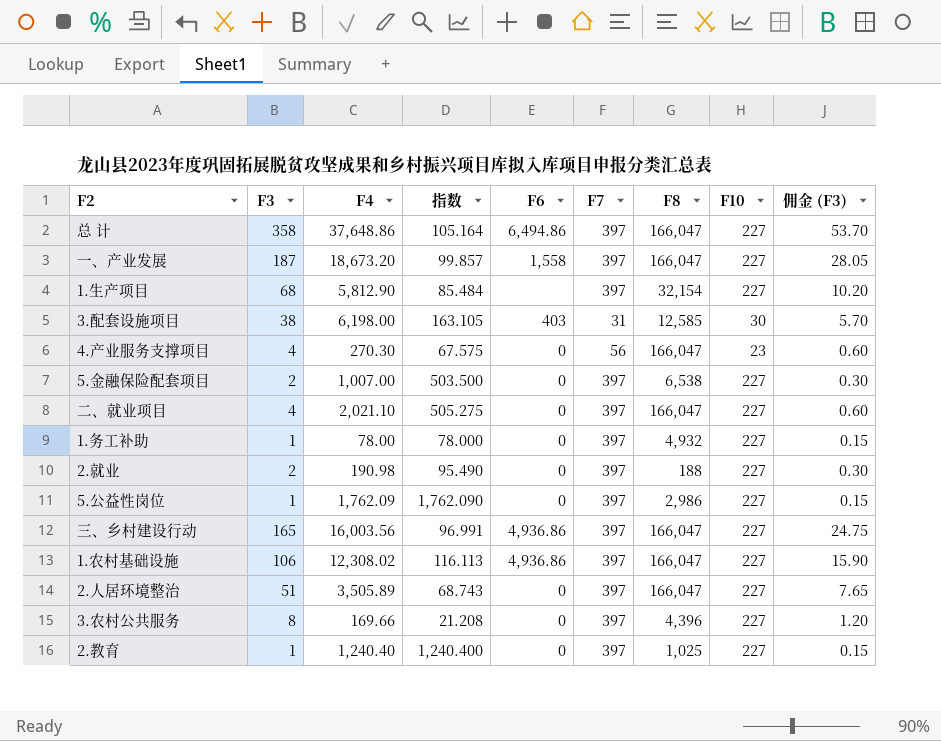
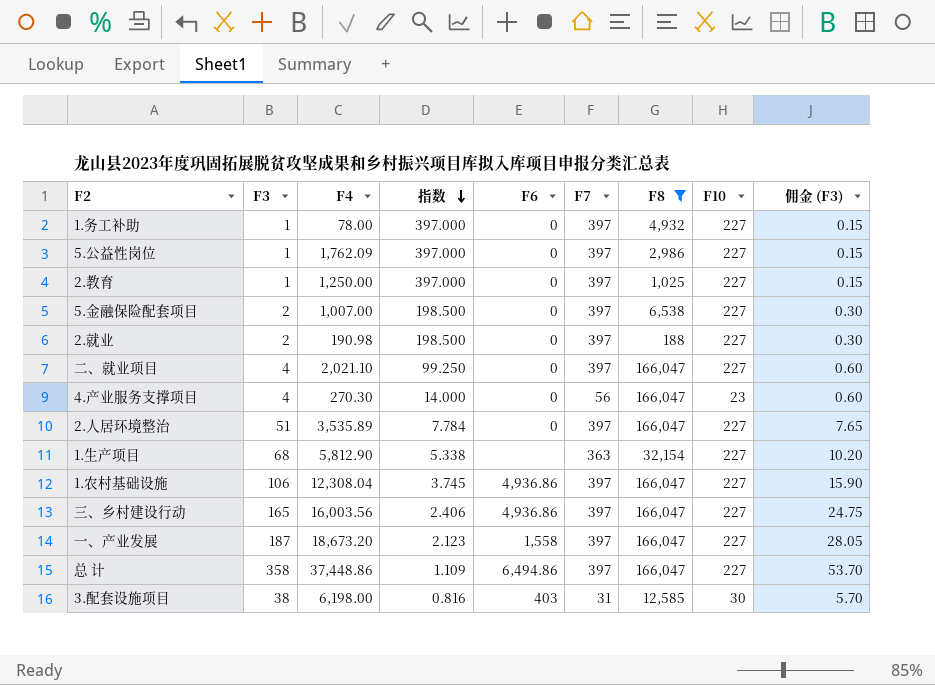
filter: none -> F8 != 4,396
row order: none -> 指数 descending
column 指数 | formula: [F4] / [F3] -> [F7] / [F3]
2.教育 | F4: 1,240.40 -> 1,250.00
2.人居环境整治 | F4: 3,505.89 -> 3,535.89
1.生产项目 | F7: 397 -> 363
1.农村基础设施 | F4: 12,308.02 -> 12,308.04
总 计 | F4: 37,648.86 -> 37,448.86

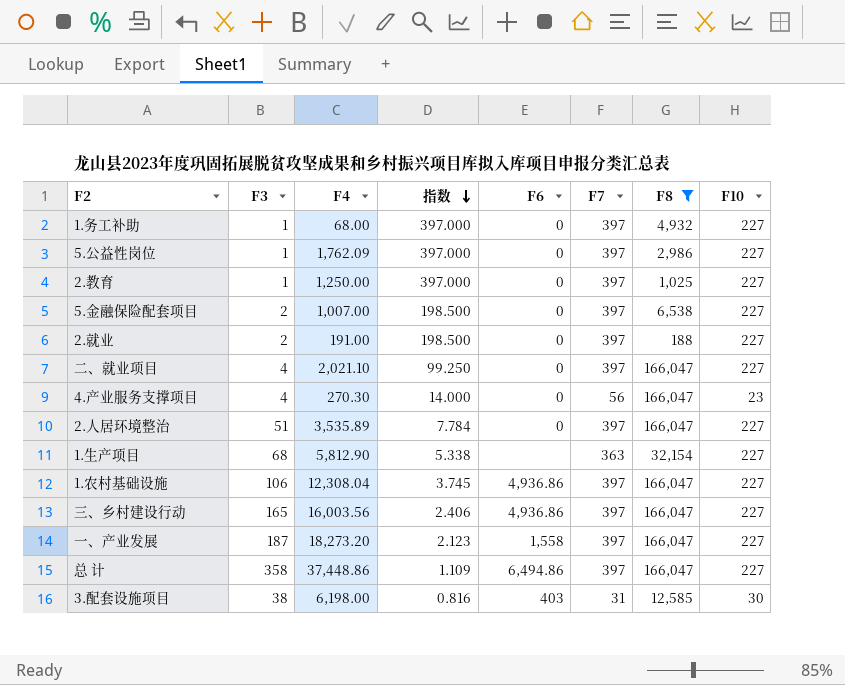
column 佣金 (F3) | formula: [F3] * 0.15 -> none
1.务工补助 | F4: 78.00 -> 68.00
2.就业 | F4: 190.98 -> 191.00
一、产业发展 | F4: 18,673.20 -> 18,273.20

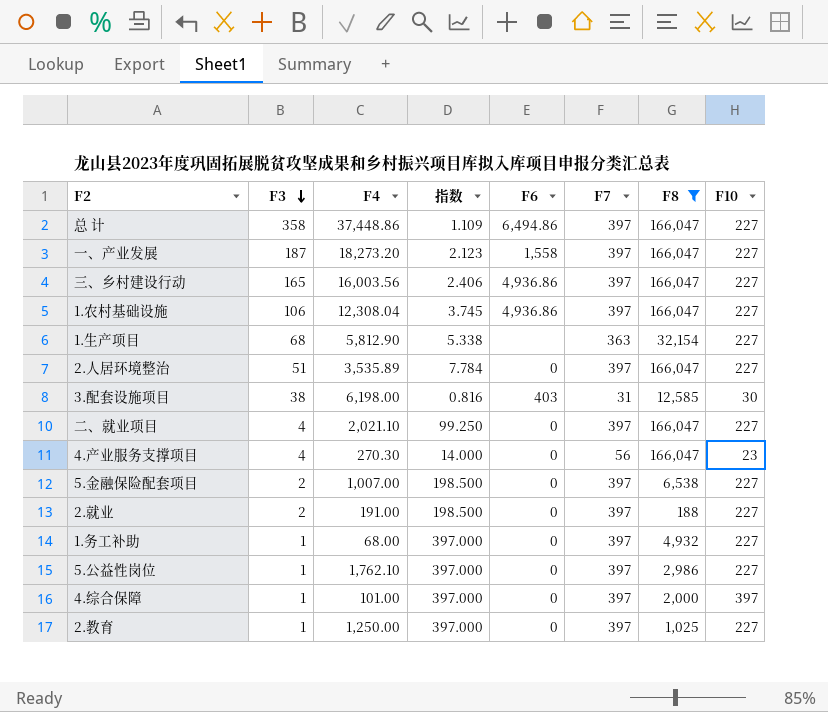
row order: 指数 descending -> F3 descending
5.公益性岗位 | F4: 1,762.09 -> 1,762.10
row 4.综合保障: none -> 1 | 101.00 | 397.000 | 0 | 397 | 2,000 | 397

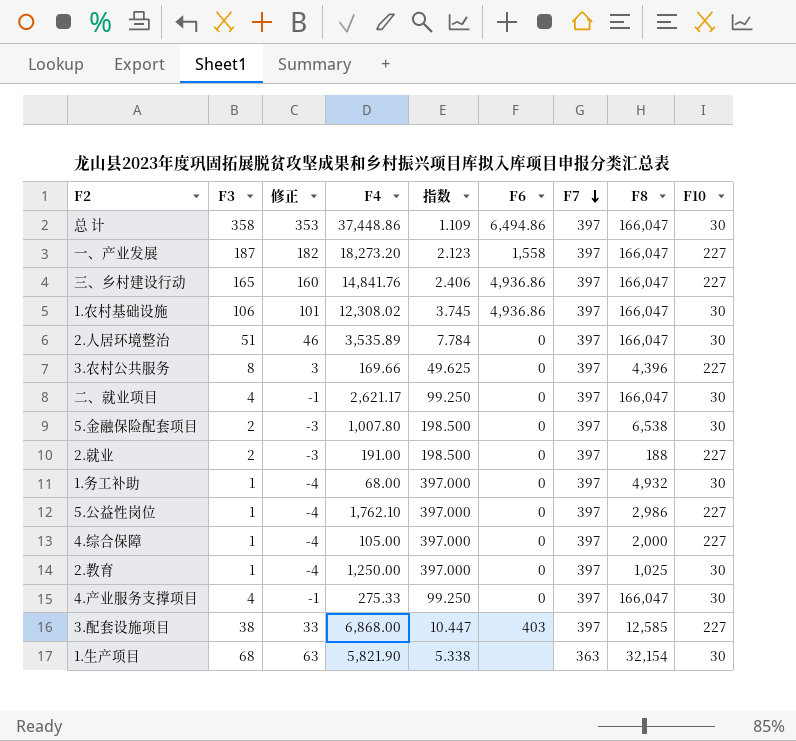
filter: F8 != 4,396 -> none
row order: F3 descending -> F7 descending
column 修正 | formula: none -> [F3] - 5
总 计 | F10: 227 -> 30
三、乡村建设行动 | F4: 16,003.56 -> 14,841.76
1.农村基础设施 | F4: 12,308.04 -> 12,308.02
1.农村基础设施 | F10: 227 -> 30
2.人居环境整治 | F10: 227 -> 30
二、就业项目 | F4: 2,021.10 -> 2,621.17
二、就业项目 | F10: 227 -> 30
5.金融保险配套项目 | F4: 1,007.00 -> 1,007.80
5.金融保险配套项目 | F10: 227 -> 30
1.务工补助 | F10: 227 -> 30
4.综合保障 | F4: 101.00 -> 105.00
4.综合保障 | F10: 397 -> 227
2.教育 | F10: 227 -> 30
4.产业服务支撑项目 | F4: 270.30 -> 275.33
4.产业服务支撑项目 | 指数: 14.000 -> 99.250
4.产业服务支撑项目 | F7: 56 -> 397
4.产业服务支撑项目 | F10: 23 -> 30
3.配套设施项目 | F4: 6,198.00 -> 6,868.00
3.配套设施项目 | 指数: 0.816 -> 10.447
3.配套设施项目 | F7: 31 -> 397
3.配套设施项目 | F10: 30 -> 227
1.生产项目 | F4: 5,812.90 -> 5,821.90
1.生产项目 | F10: 227 -> 30

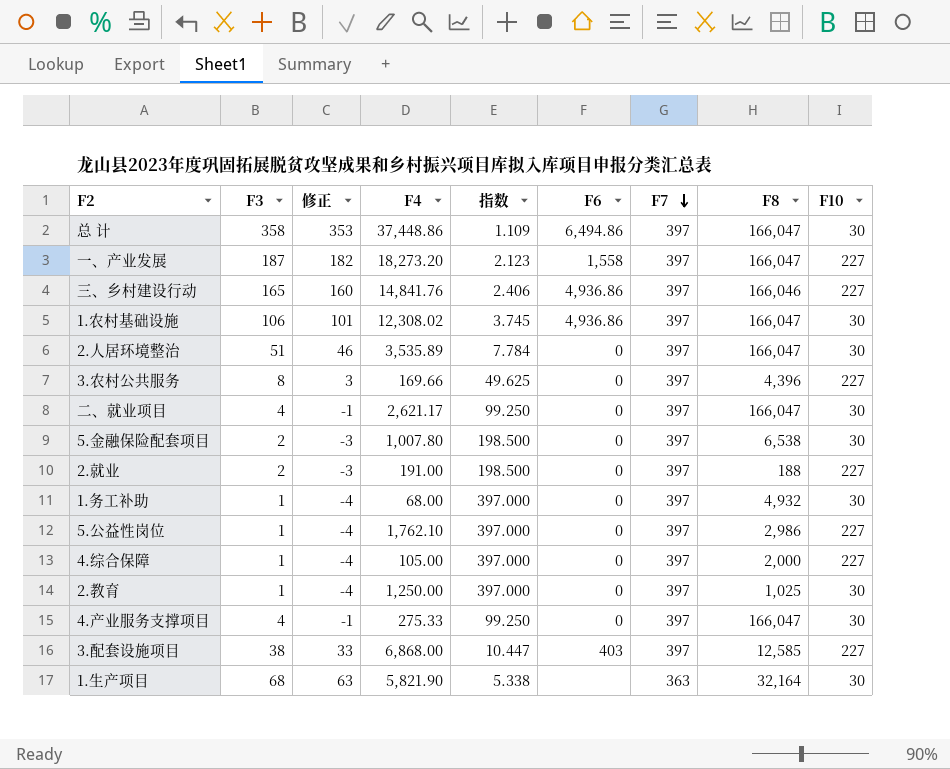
三、乡村建设行动 | F8: 166,047 -> 166,046
1.生产项目 | F8: 32,154 -> 32,164

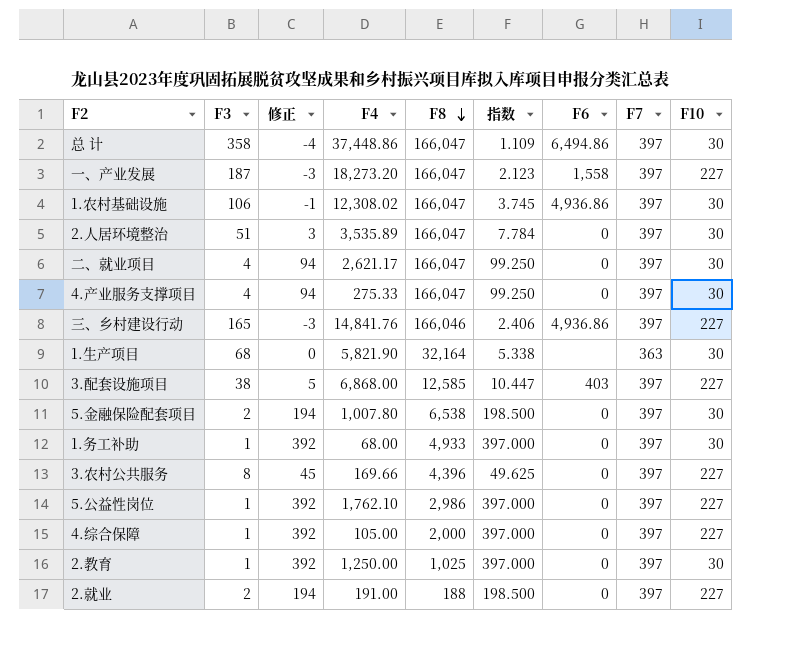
row order: F7 descending -> F8 descending
column 修正 | formula: [F3] - 5 -> [指数] - 5
column F8 | position: 8 -> 5
1.务工补助 | F8: 4,932 -> 4,933

